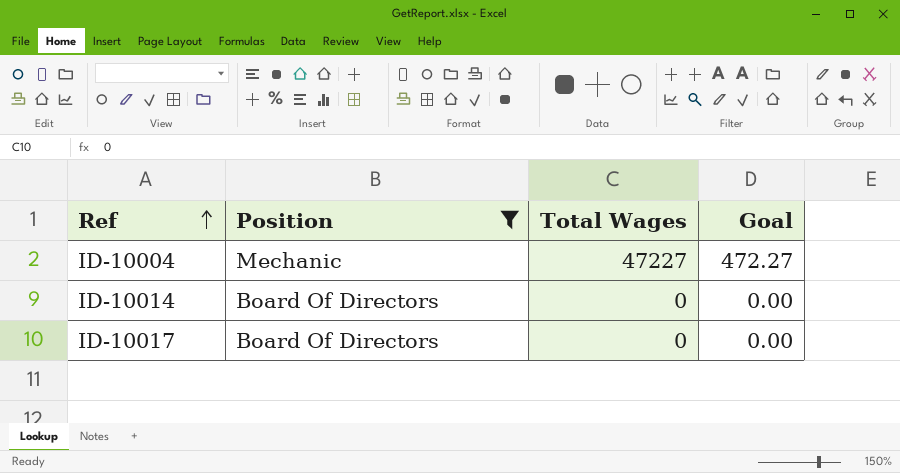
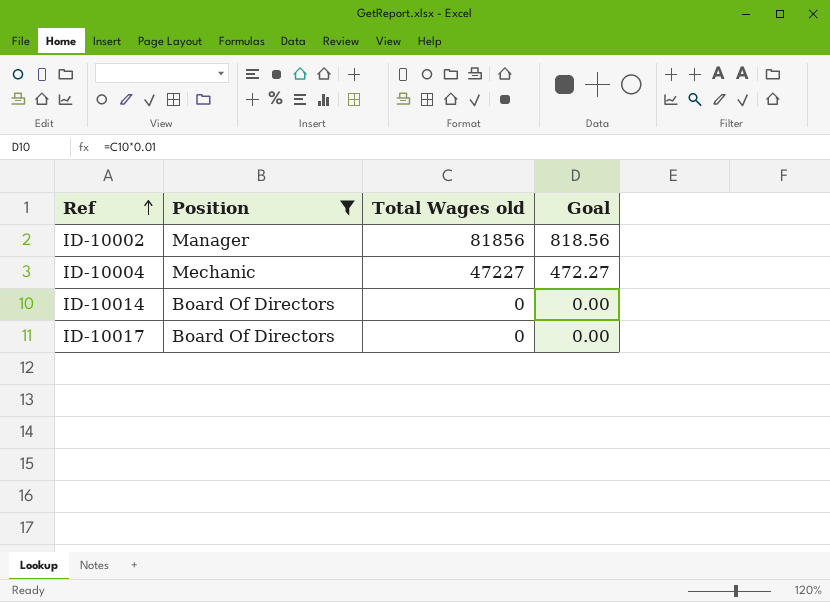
column name: Total Wages -> Total Wages old
row ID-10002: none -> Manager | 81856 | 818.56

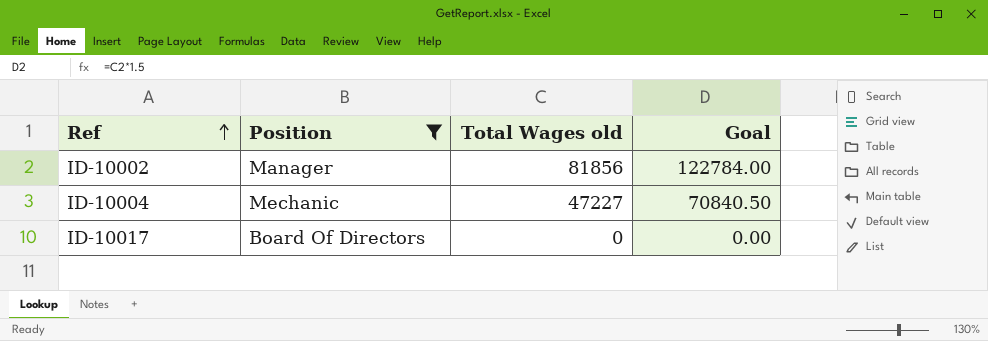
column Goal | formula: [Total Wages old] * 0.01 -> [Total Wages old] * 1.5
row ID-10014: Board Of Directors | 0 | 0.00 -> none

